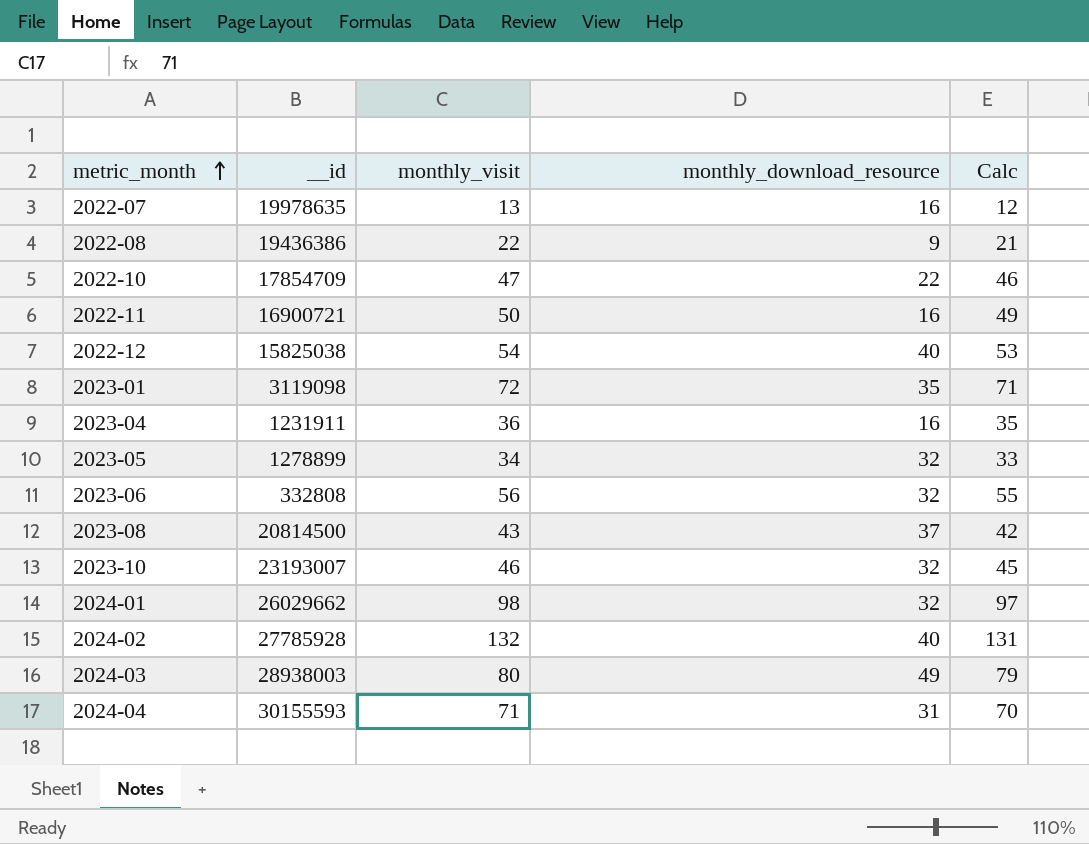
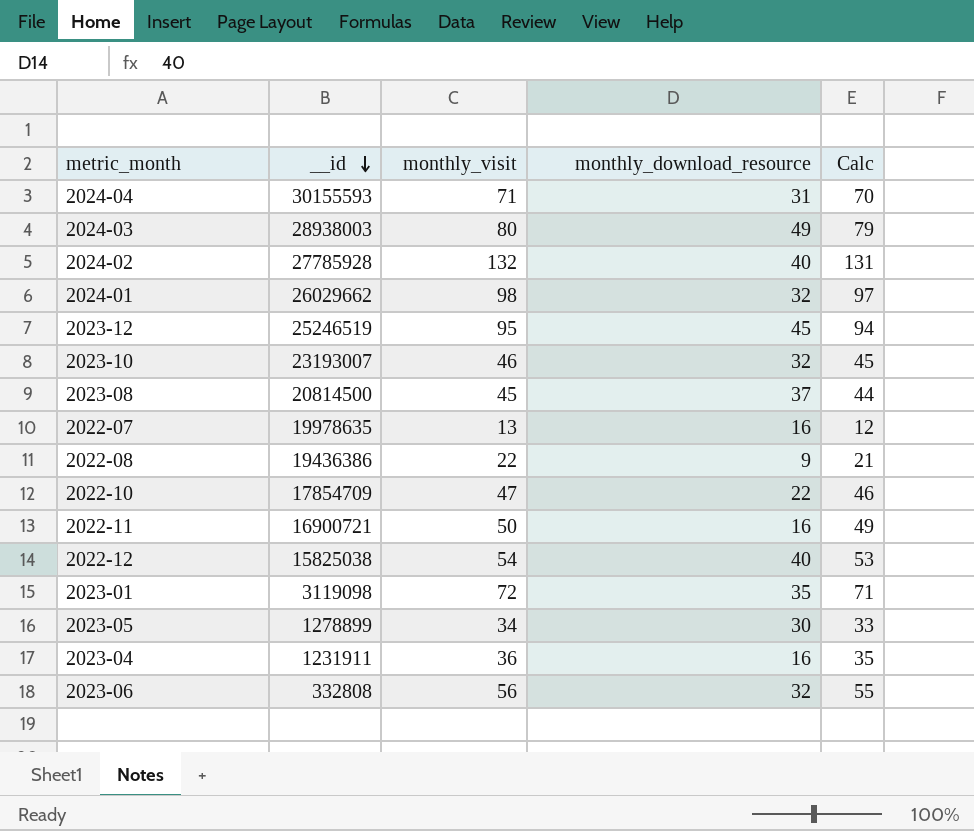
row order: metric_month ascending -> __id descending
row 2023-12: none -> 25246519 | 95 | 45 | 94
2023-08 | monthly_visit: 43 -> 45
2023-08 | Calc: 42 -> 44
2023-05 | monthly_download_resource: 32 -> 30

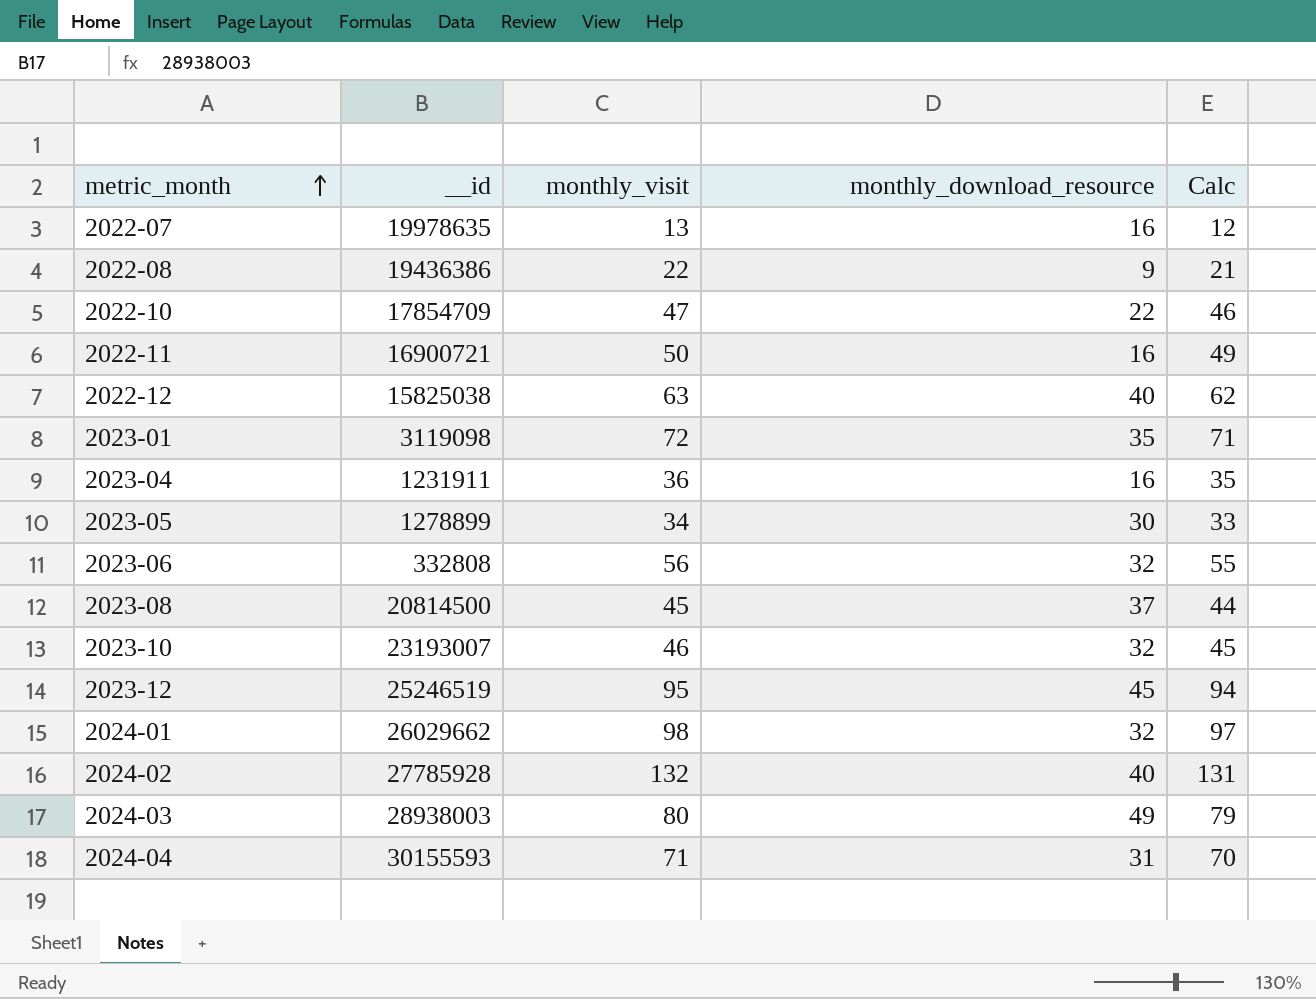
row order: __id descending -> metric_month ascending
2022-12 | monthly_visit: 54 -> 63
2022-12 | Calc: 53 -> 62

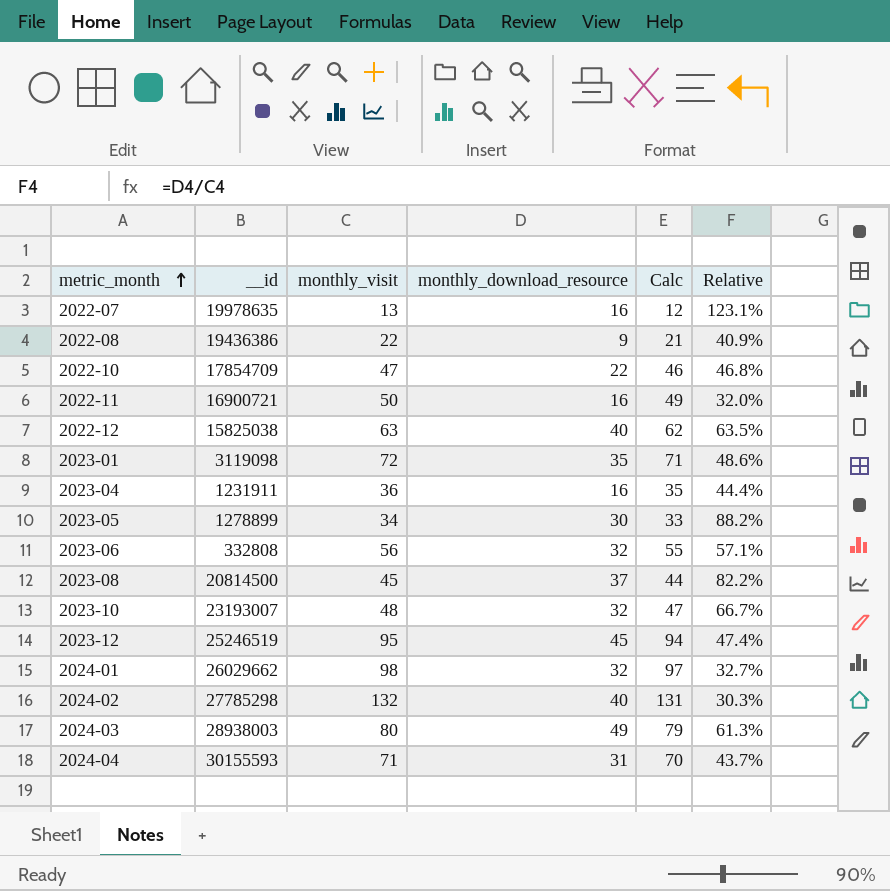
column Relative | formula: none -> [monthly_download_resource] / [monthly_visit]
2023-10 | monthly_visit: 46 -> 48
2023-10 | Calc: 45 -> 47
2024-02 | __id: 27785928 -> 27785298

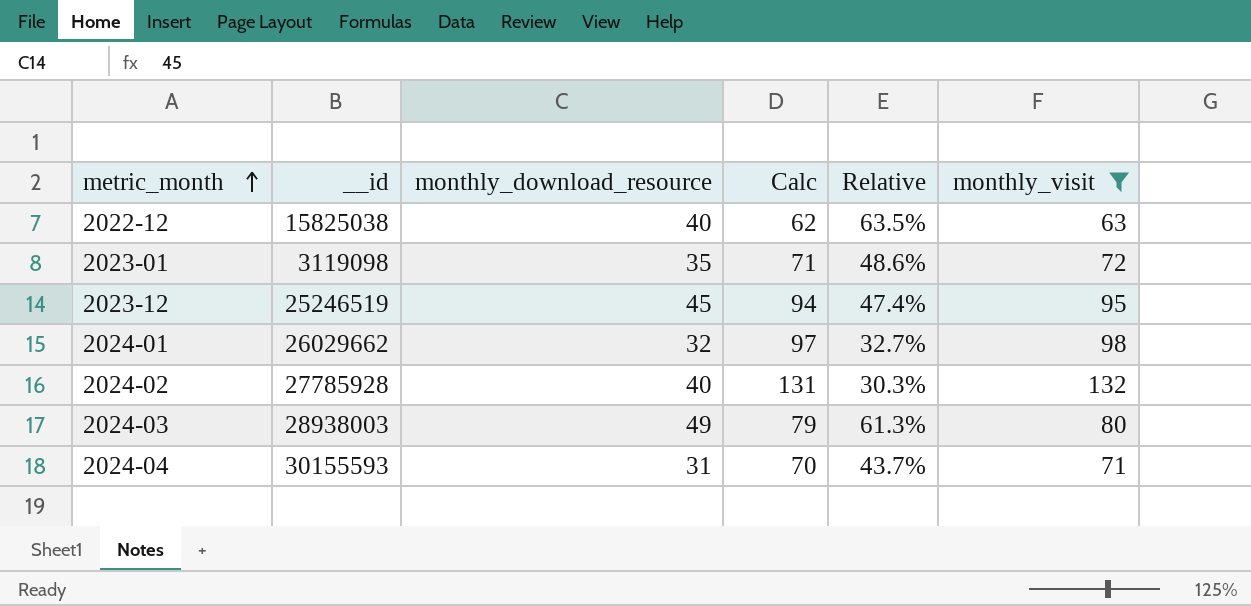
filter: none -> monthly_visit >= 63
column monthly_visit | position: 3 -> 6
2024-02 | __id: 27785298 -> 27785928

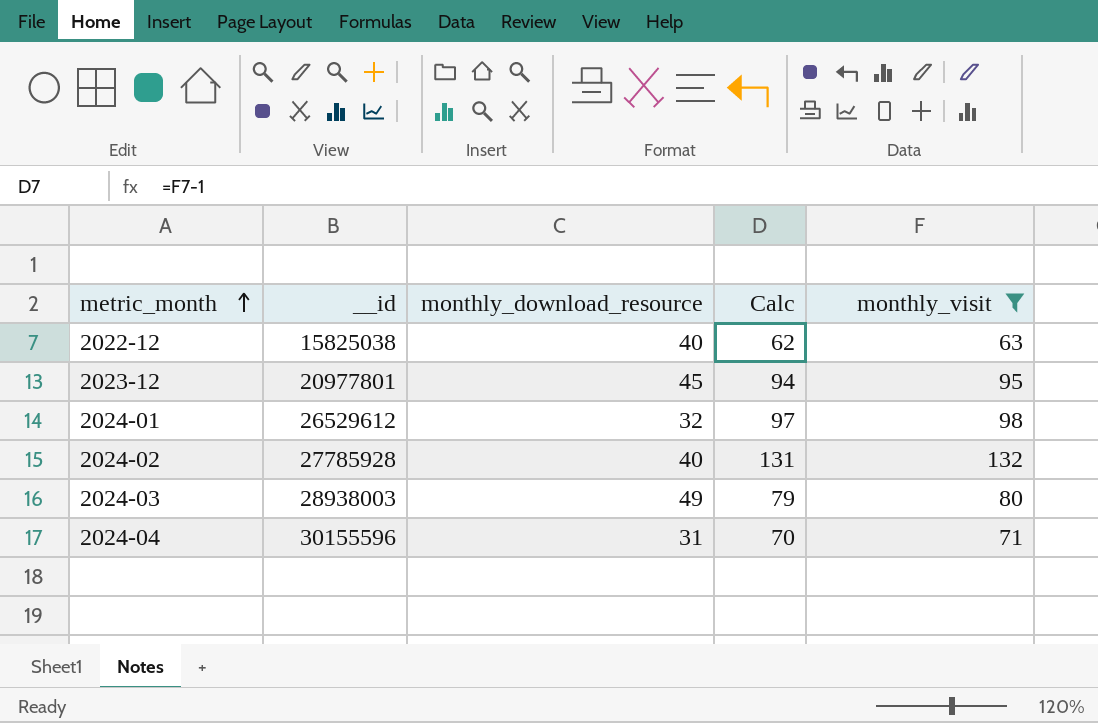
column Relative | formula: [monthly_download_resource] / [monthly_visit] -> none
row 2023-01: 3119098 | 35 | 71 | 48.6% | 72 -> none
2023-12 | __id: 25246519 -> 20977801
2024-01 | __id: 26029662 -> 26529612
2024-04 | __id: 30155593 -> 30155596

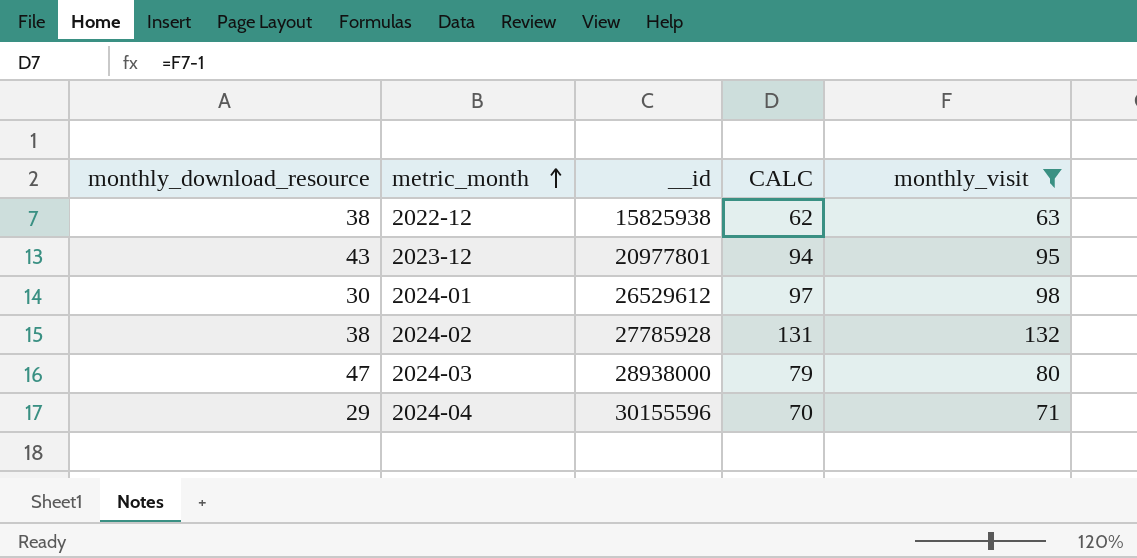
column monthly_download_resource | position: 3 -> 1
column name: Calc -> CALC
2022-12 | monthly_download_resource: 40 -> 38
2022-12 | __id: 15825038 -> 15825938
2023-12 | monthly_download_resource: 45 -> 43
2024-01 | monthly_download_resource: 32 -> 30
2024-02 | monthly_download_resource: 40 -> 38
2024-03 | monthly_download_resource: 49 -> 47
2024-03 | __id: 28938003 -> 28938000
2024-04 | monthly_download_resource: 31 -> 29

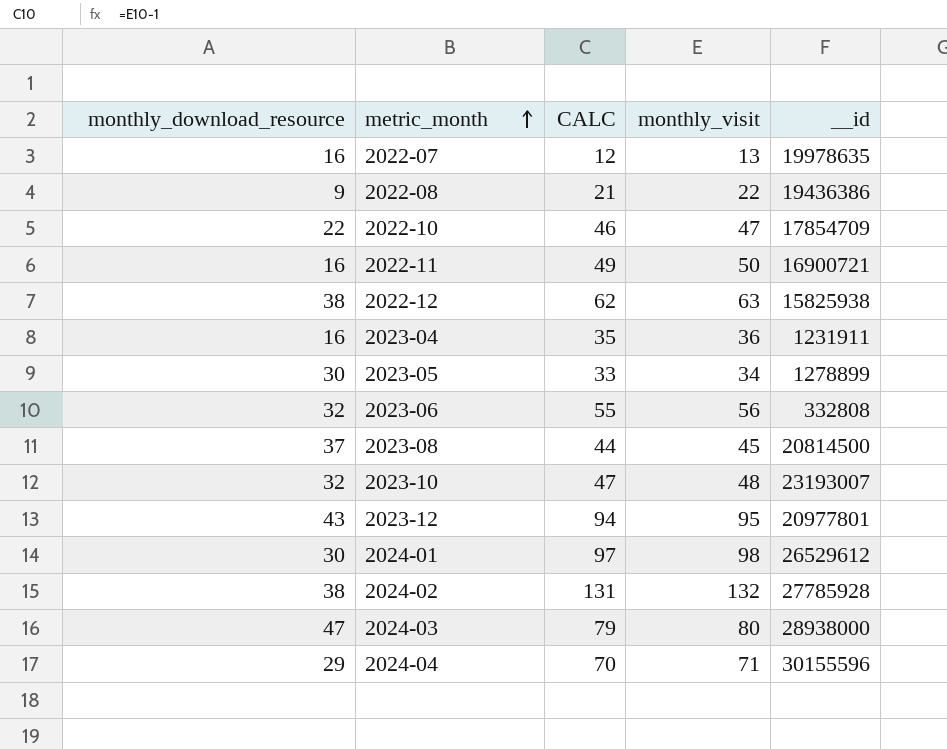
filter: monthly_visit >= 63 -> none
column __id | position: 3 -> 5

